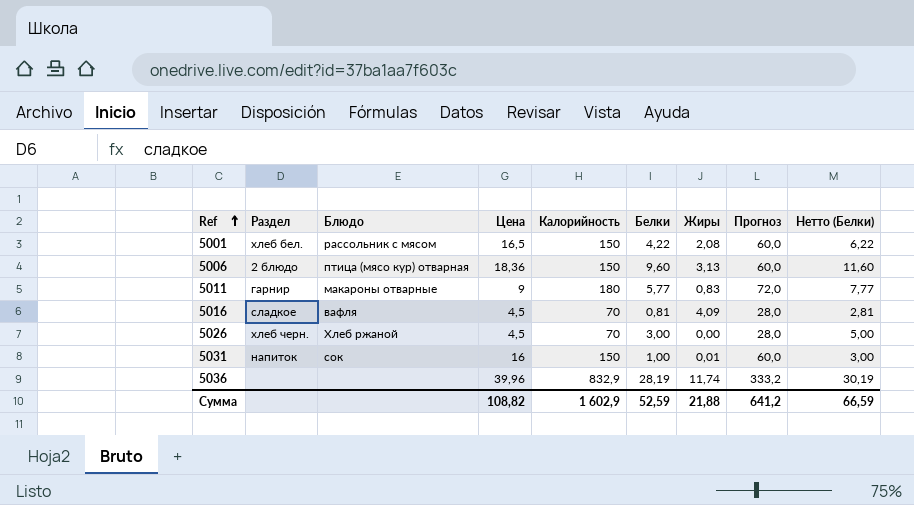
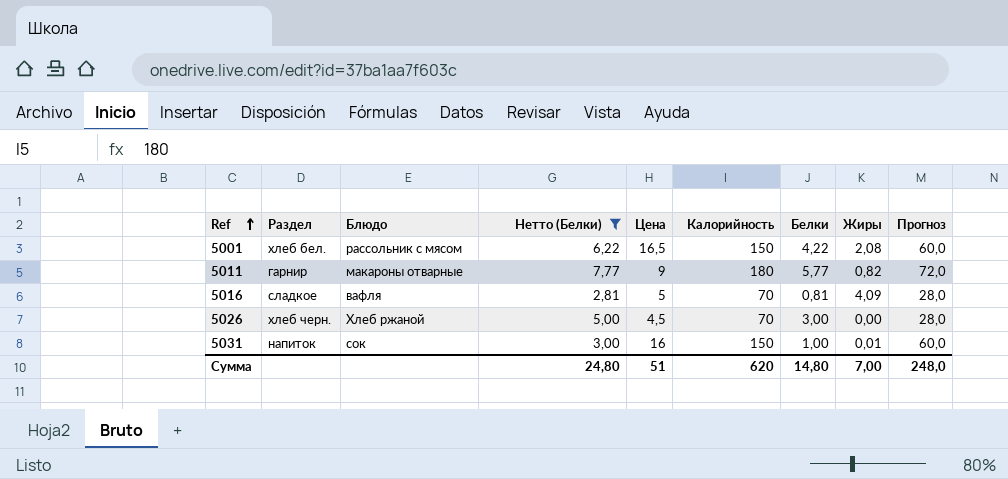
filter: none -> Нетто (Белки) <= 7,77
column Нетто (Белки) | position: 9 -> 4
5011 | Жиры: 0,83 -> 0,82
5016 | Цена: 4,5 -> 5
Сумма | Нетто (Белки): 66,59 -> 24,80
Сумма | Цена: 108,82 -> 51
Сумма | Калорийность: 1 602,9 -> 620
Сумма | Белки: 52,59 -> 14,80
Сумма | Жиры: 21,88 -> 7,00
Сумма | Прогноз: 641,2 -> 248,0

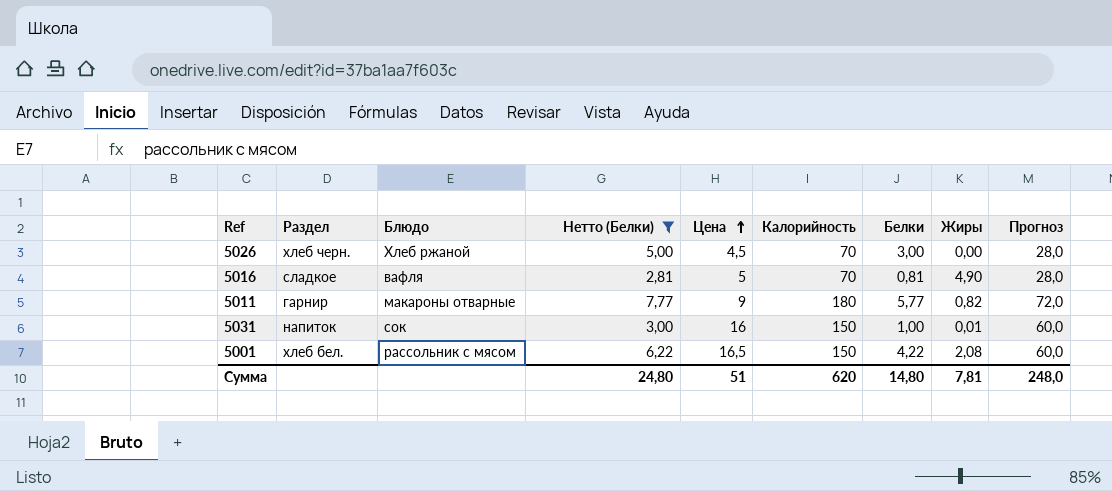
row order: Ref ascending -> Цена ascending
5016 | Жиры: 4,09 -> 4,90
Сумма | Жиры: 7,00 -> 7,81

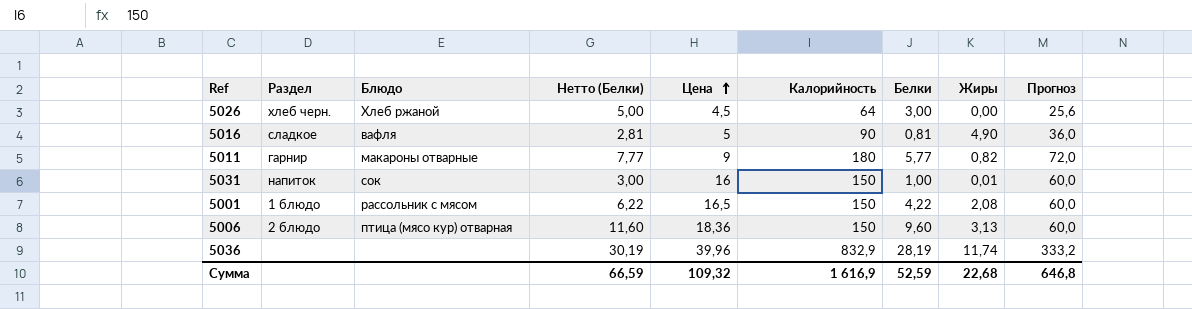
filter: Нетто (Белки) <= 7,77 -> none
5026 | Калорийность: 70 -> 64
5026 | Прогноз: 28,0 -> 25,6
5016 | Калорийность: 70 -> 90
5016 | Прогноз: 28,0 -> 36,0
5001 | Раздел: хлеб бел. -> 1 блюдо
Сумма | Нетто (Белки): 24,80 -> 66,59
Сумма | Цена: 51 -> 109,32
Сумма | Калорийность: 620 -> 1 616,9
Сумма | Белки: 14,80 -> 52,59
Сумма | Жиры: 7,81 -> 22,68
Сумма | Прогноз: 248,0 -> 646,8

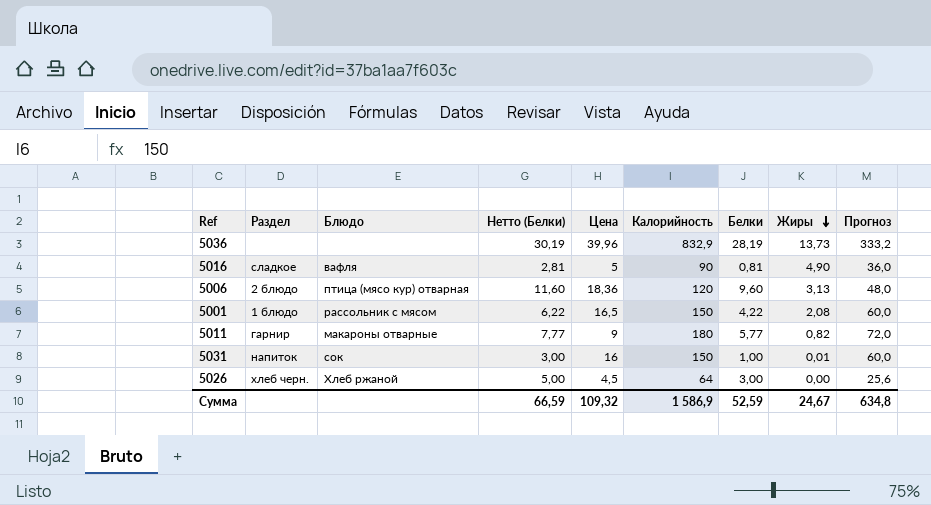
row order: Цена ascending -> Жиры descending
5036 | Жиры: 11,74 -> 13,73
5006 | Калорийность: 150 -> 120
5006 | Прогноз: 60,0 -> 48,0
Сумма | Калорийность: 1 616,9 -> 1 586,9
Сумма | Жиры: 22,68 -> 24,67
Сумма | Прогноз: 646,8 -> 634,8

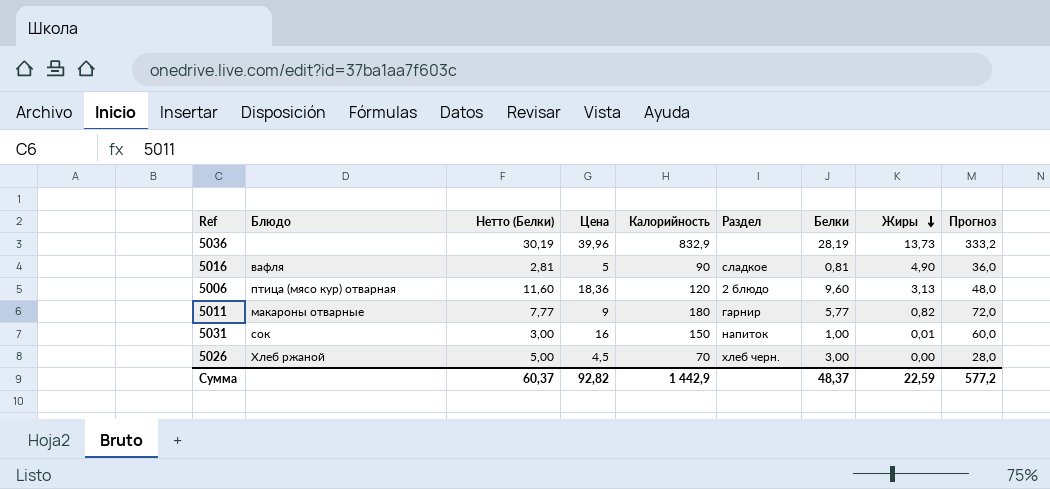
column Раздел | position: 2 -> 6
row 5001: 1 блюдо | рассольник с мясом | 6,22 | 16,5 | 150 | 4,22 | 2,08 | 60,0 -> none
5026 | Калорийность: 64 -> 70
5026 | Прогноз: 25,6 -> 28,0
Сумма | Нетто (Белки): 66,59 -> 60,37
Сумма | Цена: 109,32 -> 92,82
Сумма | Калорийность: 1 586,9 -> 1 442,9
Сумма | Белки: 52,59 -> 48,37
Сумма | Жиры: 24,67 -> 22,59
Сумма | Прогноз: 634,8 -> 577,2

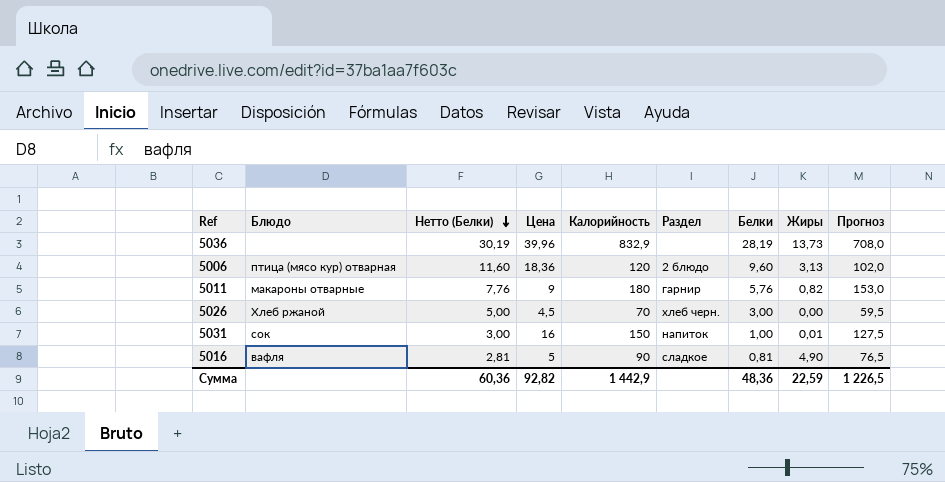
row order: Жиры descending -> Нетто (Белки) descending
column Прогноз | formula: [Калорийность] * 0,4 -> [Калорийность] * 0,85
5011 | Нетто (Белки): 7,77 -> 7,76
5011 | Белки: 5,77 -> 5,76
Сумма | Нетто (Белки): 60,37 -> 60,36
Сумма | Белки: 48,37 -> 48,36
Сумма | Прогноз: 577,2 -> 1 226,5

